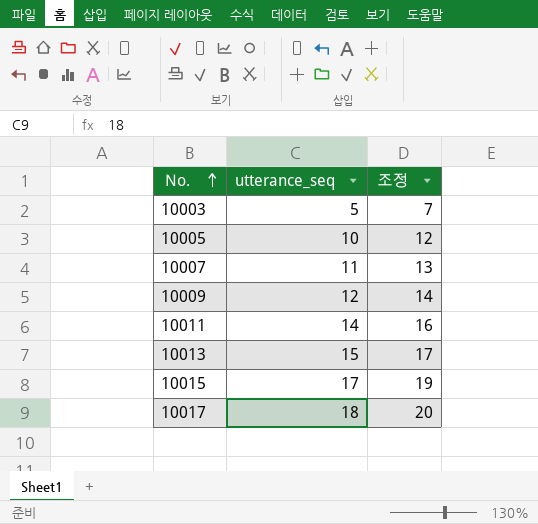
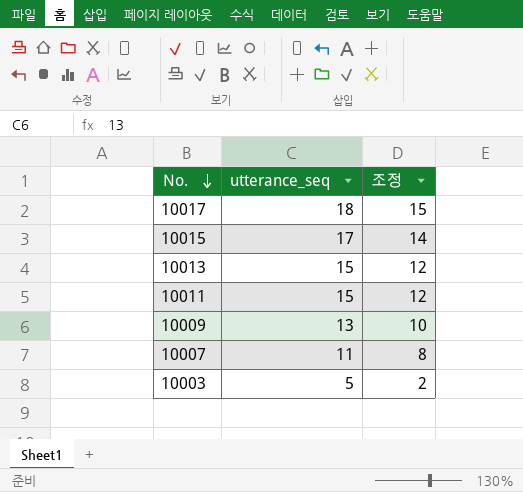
row order: No. ascending -> No. descending
column 조정 | formula: [utterance_seq] + 2 -> [utterance_seq] - 3
row 10005: 10 | 12 -> none
10011 | utterance_seq: 14 -> 15
10009 | utterance_seq: 12 -> 13

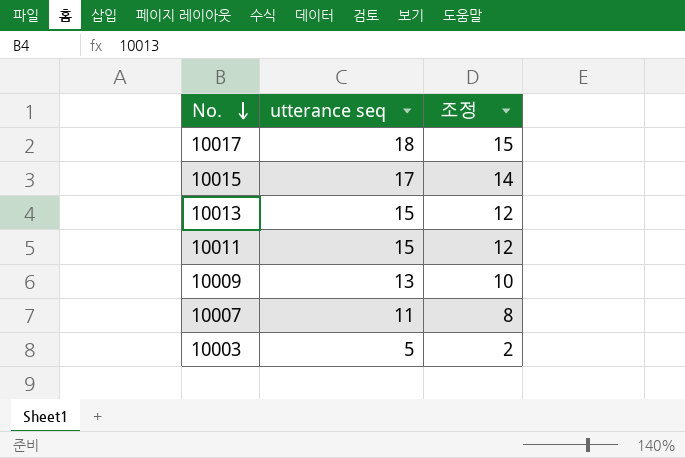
column name: utterance_seq -> utterance seq

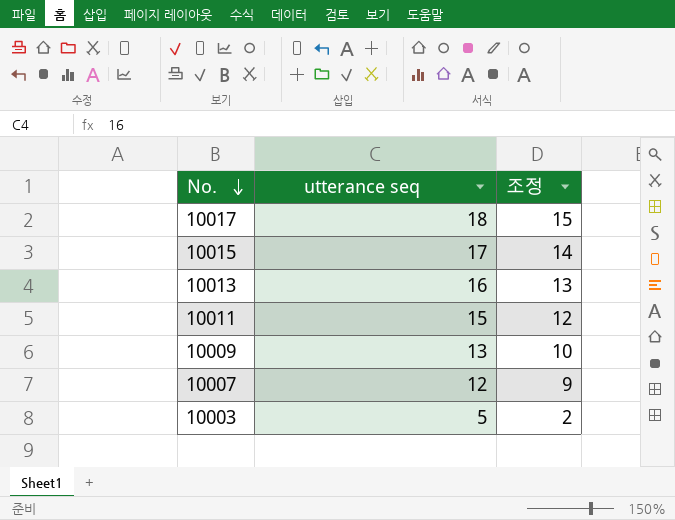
10013 | utterance seq: 15 -> 16
10013 | 조정: 12 -> 13
10007 | utterance seq: 11 -> 12
10007 | 조정: 8 -> 9

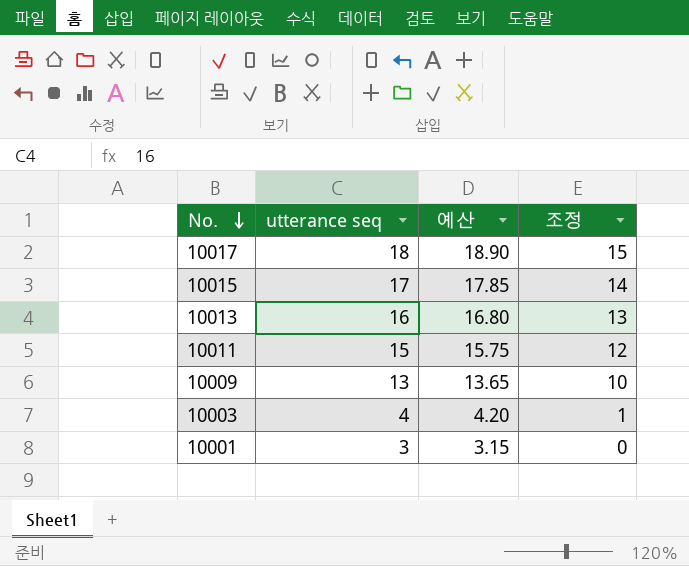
column 예산 | formula: none -> [utterance seq] * 1.05
row 10007: 12 | 9 -> none
10003 | utterance seq: 5 -> 4
10003 | 조정: 2 -> 1
row 10001: none -> 3 | 3.15 | 0

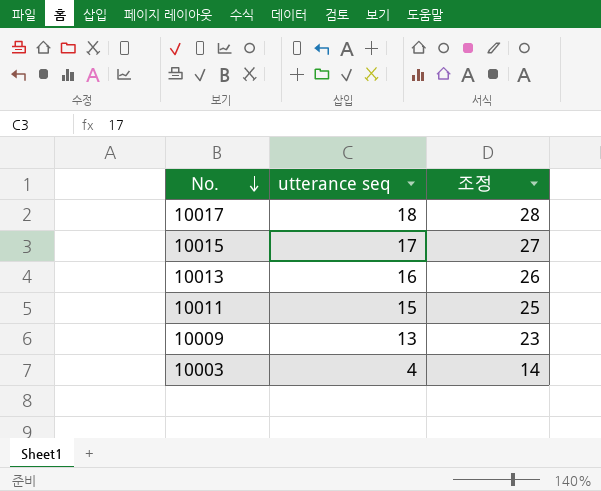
column 예산 | formula: [utterance seq] * 1.05 -> none
column 조정 | formula: [utterance seq] - 3 -> [utterance seq] + 10
row 10001: 3 | 3.15 | 0 -> none

